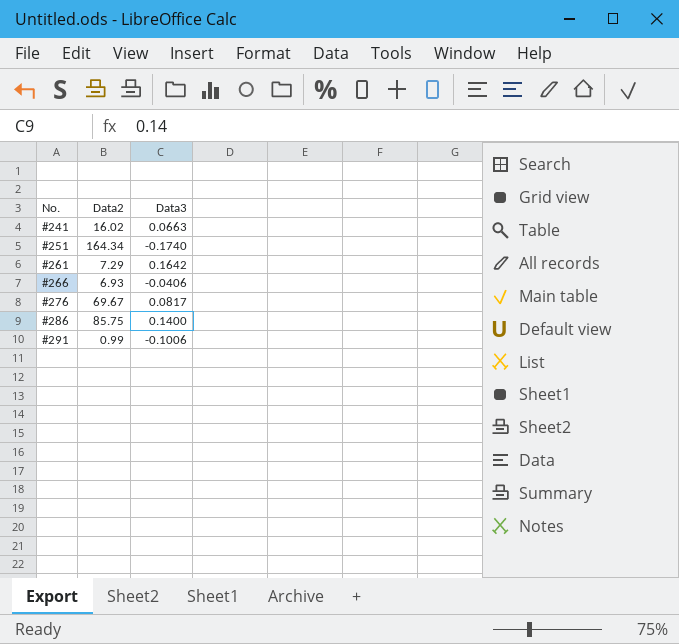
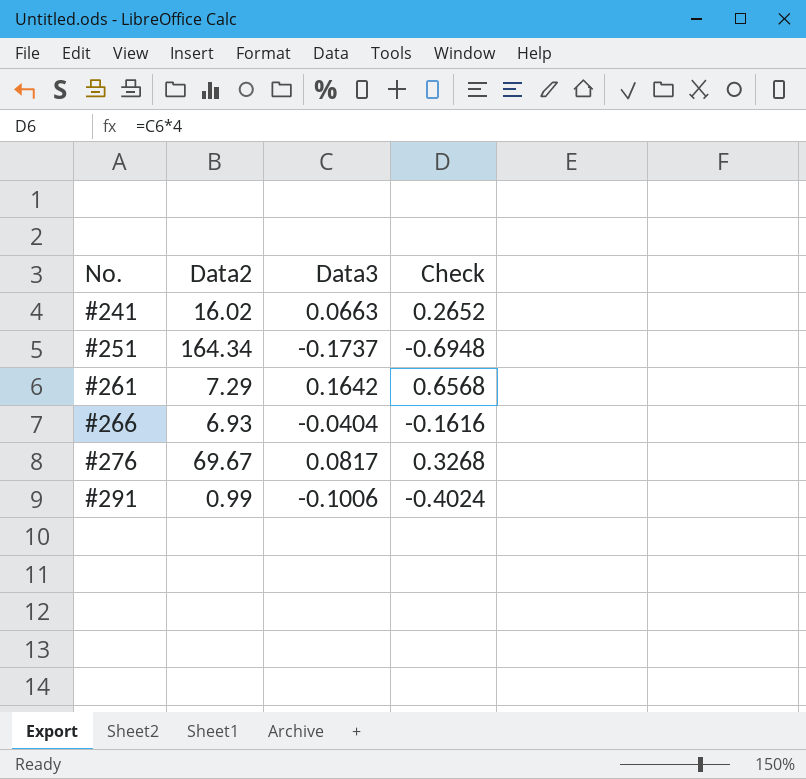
column Check | formula: none -> [Data3] * 4
row #286: 85.75 | 0.1400 -> none
#251 | Data3: -0.1740 -> -0.1737
#266 | Data3: -0.0406 -> -0.0404

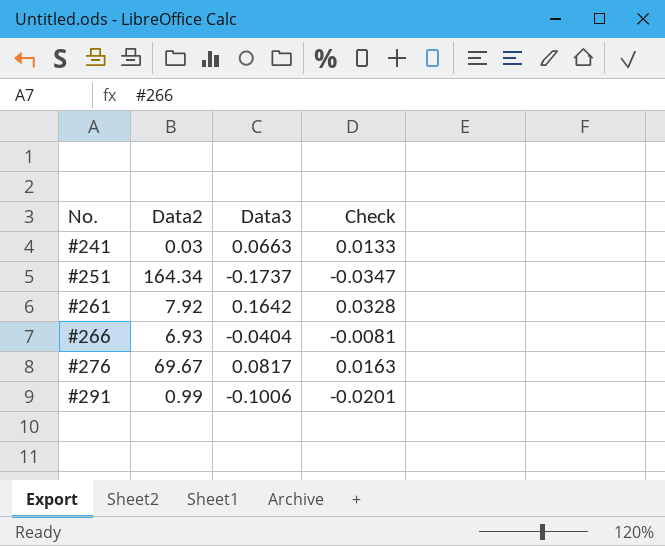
column Check | formula: [Data3] * 4 -> [Data3] * 0.2
#241 | Data2: 16.02 -> 0.03
#261 | Data2: 7.29 -> 7.92

